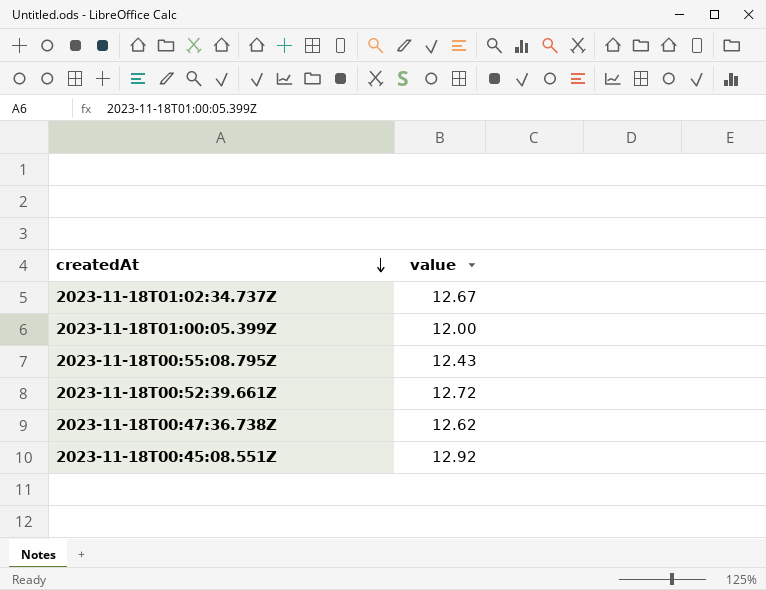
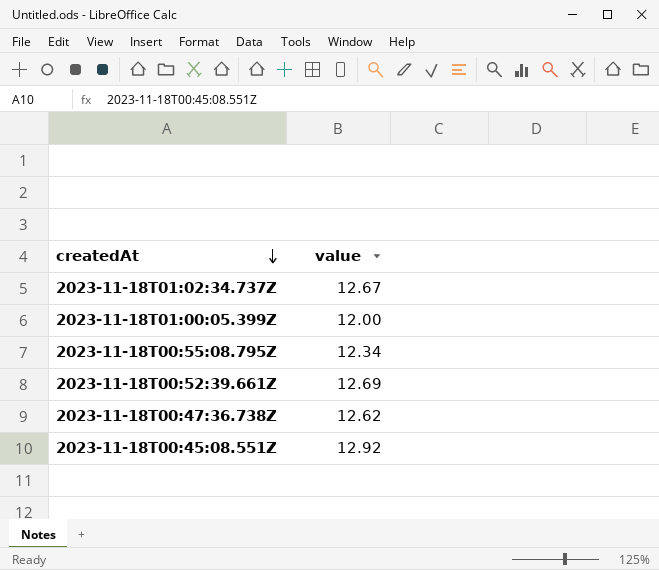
2023-11-18T00:55:08.795Z | value: 12.43 -> 12.34
2023-11-18T00:52:39.661Z | value: 12.72 -> 12.69

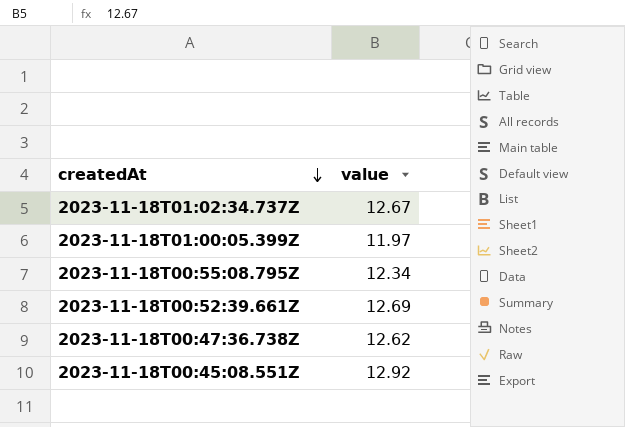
2023-11-18T01:00:05.399Z | value: 12.00 -> 11.97

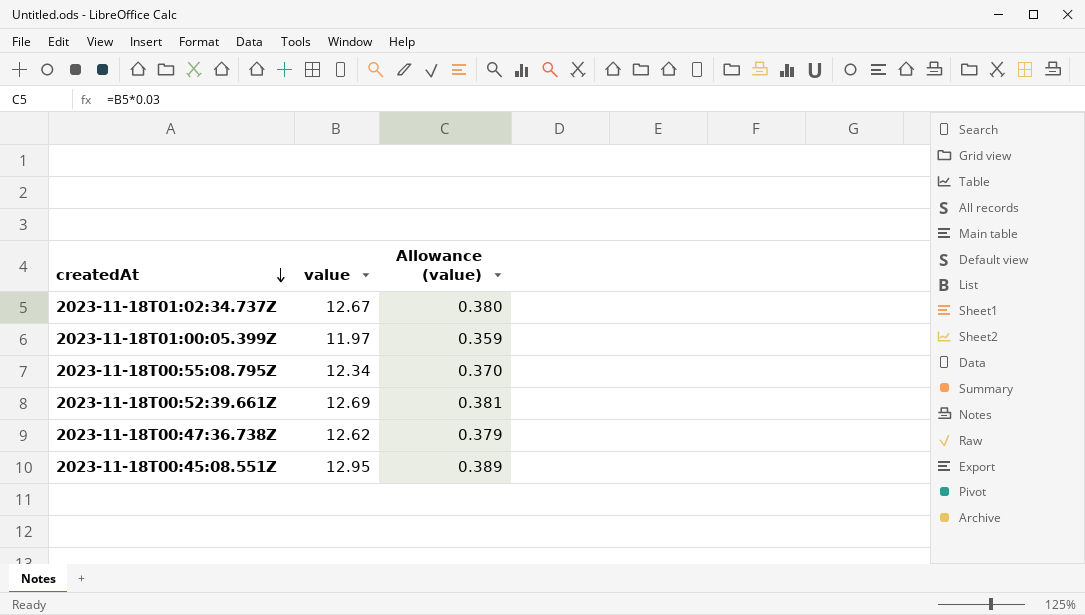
column Allowance (value) | formula: none -> [value] * 0.03
2023-11-18T00:45:08.551Z | value: 12.92 -> 12.95

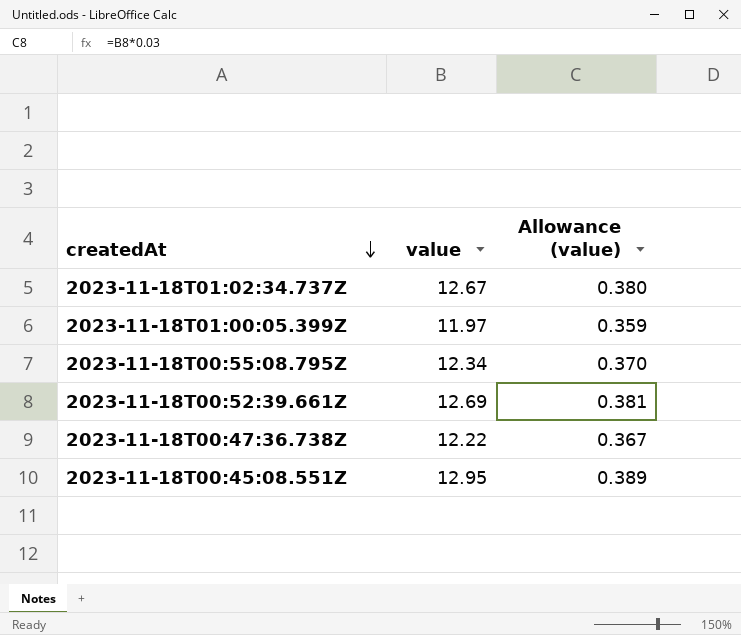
2023-11-18T00:47:36.738Z | value: 12.62 -> 12.22
2023-11-18T00:47:36.738Z | Allowance (value): 0.379 -> 0.367

